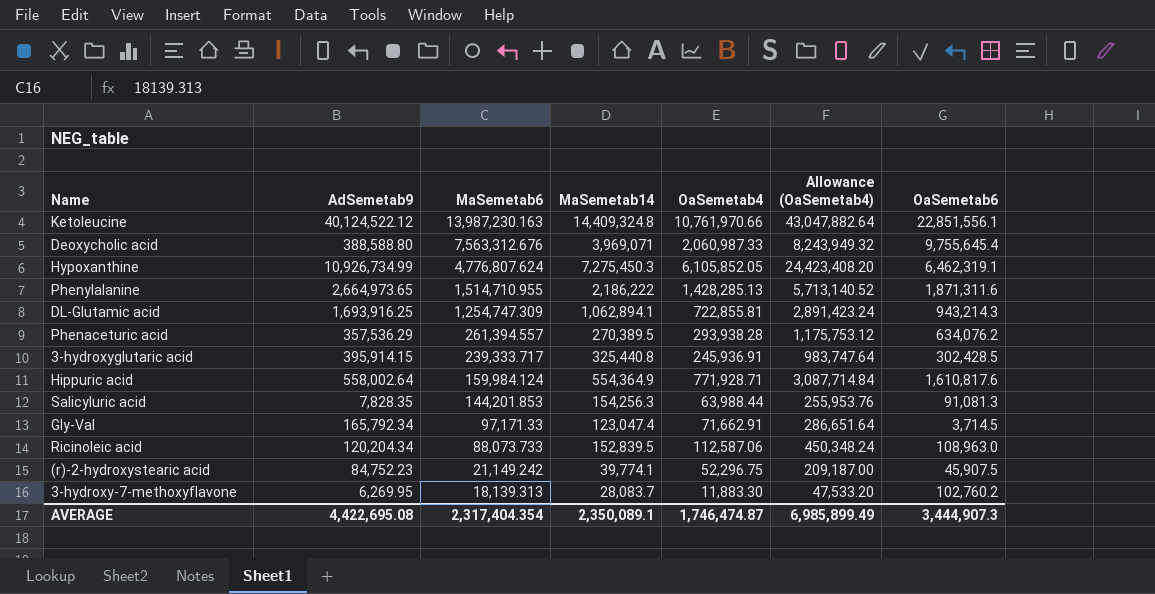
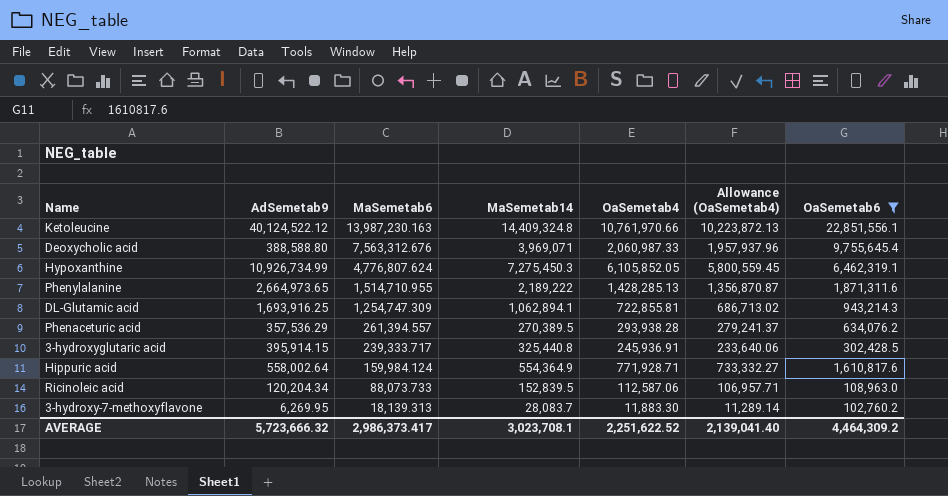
filter: none -> OaSemetab6 >= 102,760.2
column Allowance (OaSemetab4) | formula: [OaSemetab4] * 4 -> [OaSemetab4] * 0.95
Phenylalanine | MaSemetab14: 2,186,222 -> 2,189,222
AVERAGE | AdSemetab9: 4,422,695.08 -> 5,723,666.32
AVERAGE | MaSemetab6: 2,317,404.354 -> 2,986,373.417
AVERAGE | MaSemetab14: 2,350,089.1 -> 3,023,708.1
AVERAGE | OaSemetab4: 1,746,474.87 -> 2,251,622.52
AVERAGE | Allowance (OaSemetab4): 6,985,899.49 -> 2,139,041.40
AVERAGE | OaSemetab6: 3,444,907.3 -> 4,464,309.2

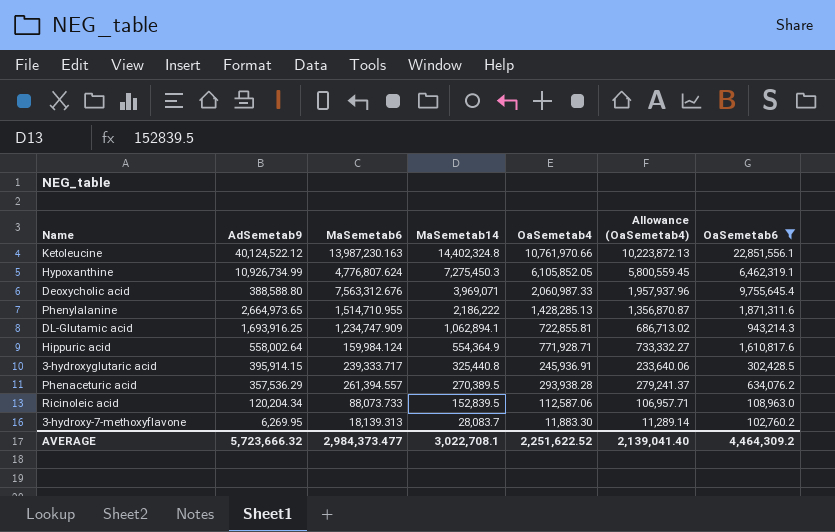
row order: MaSemetab6 descending -> MaSemetab14 descending
Ketoleucine | MaSemetab14: 14,409,324.8 -> 14,402,324.8
Phenylalanine | MaSemetab14: 2,189,222 -> 2,186,222
DL-Glutamic acid | MaSemetab6: 1,254,747.309 -> 1,234,747.909
AVERAGE | MaSemetab6: 2,986,373.417 -> 2,984,373.477
AVERAGE | MaSemetab14: 3,023,708.1 -> 3,022,708.1

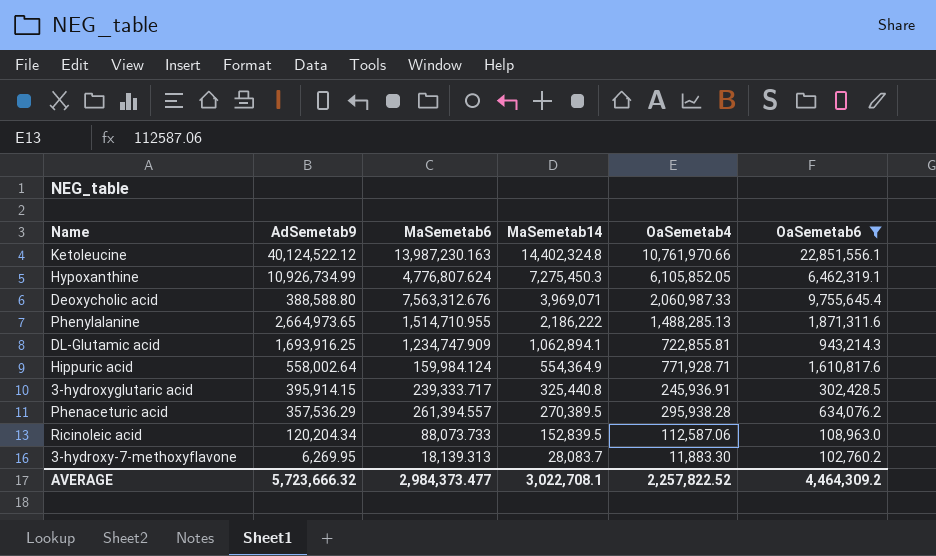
column Allowance (OaSemetab4) | formula: [OaSemetab4] * 0.95 -> none
Phenylalanine | OaSemetab4: 1,428,285.13 -> 1,488,285.13
Phenaceturic acid | OaSemetab4: 293,938.28 -> 295,938.28
AVERAGE | OaSemetab4: 2,251,622.52 -> 2,257,822.52

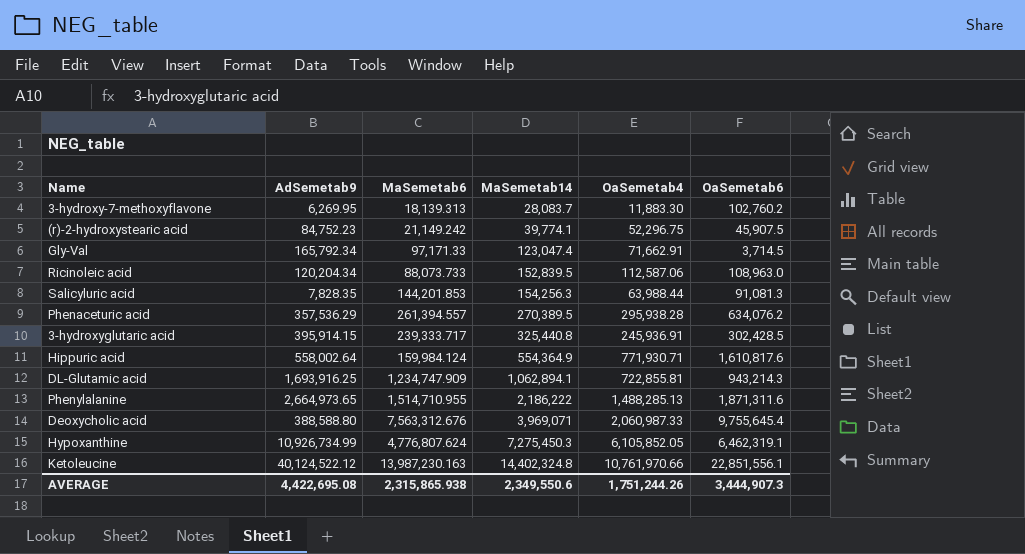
filter: OaSemetab6 >= 102,760.2 -> none
row order: MaSemetab14 descending -> MaSemetab14 ascending
Hippuric acid | OaSemetab4: 771,928.71 -> 771,930.71
AVERAGE | AdSemetab9: 5,723,666.32 -> 4,422,695.08
AVERAGE | MaSemetab6: 2,984,373.477 -> 2,315,865.938
AVERAGE | MaSemetab14: 3,022,708.1 -> 2,349,550.6
AVERAGE | OaSemetab4: 2,257,822.52 -> 1,751,244.26
AVERAGE | OaSemetab6: 4,464,309.2 -> 3,444,907.3

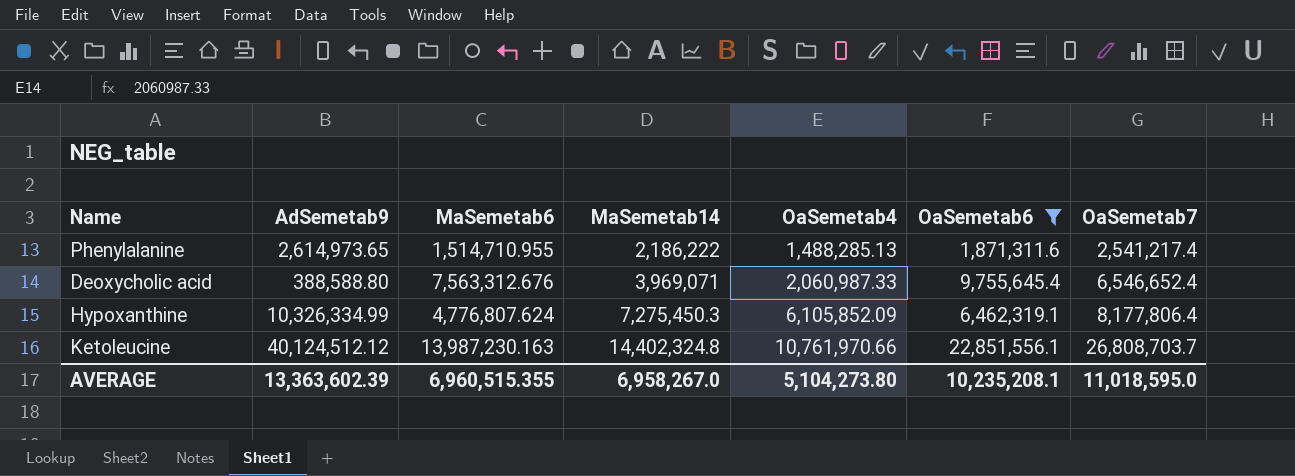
filter: none -> OaSemetab6 >= 1,871,311.6
column OaSemetab7 | position: none -> 7
Phenylalanine | AdSemetab9: 2,664,973.65 -> 2,614,973.65
Hypoxanthine | AdSemetab9: 10,926,734.99 -> 10,326,334.99
Hypoxanthine | OaSemetab4: 6,105,852.05 -> 6,105,852.09
Ketoleucine | AdSemetab9: 40,124,522.12 -> 40,124,512.12
AVERAGE | AdSemetab9: 4,422,695.08 -> 13,363,602.39
AVERAGE | MaSemetab6: 2,315,865.938 -> 6,960,515.355
AVERAGE | MaSemetab14: 2,349,550.6 -> 6,958,267.0
AVERAGE | OaSemetab4: 1,751,244.26 -> 5,104,273.80
AVERAGE | OaSemetab6: 3,444,907.3 -> 10,235,208.1

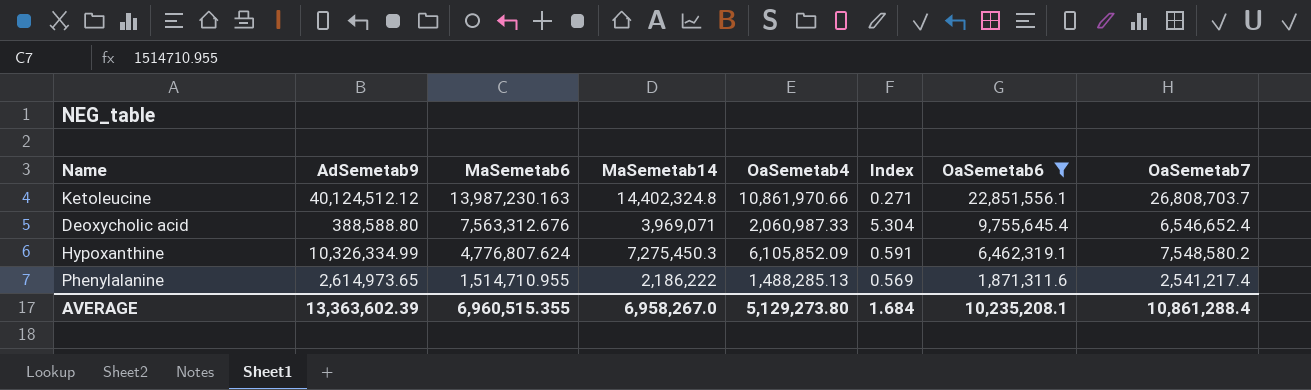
row order: MaSemetab14 ascending -> MaSemetab6 descending
column Index | formula: none -> [OaSemetab4] / [AdSemetab9]
Ketoleucine | OaSemetab4: 10,761,970.66 -> 10,861,970.66
Hypoxanthine | OaSemetab7: 8,177,806.4 -> 7,548,580.2
AVERAGE | OaSemetab4: 5,104,273.80 -> 5,129,273.80
AVERAGE | OaSemetab7: 11,018,595.0 -> 10,861,288.4

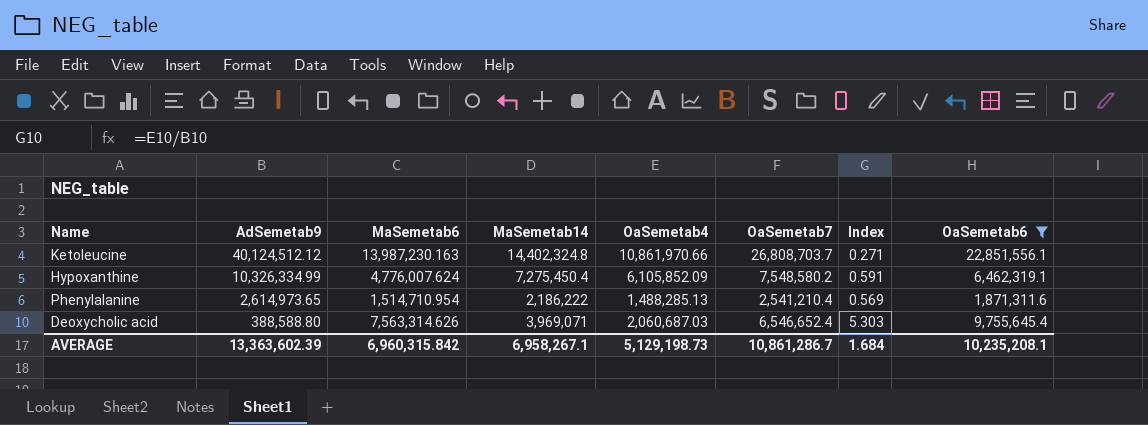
row order: MaSemetab6 descending -> AdSemetab9 descending
column OaSemetab7 | position: 8 -> 6
Hypoxanthine | MaSemetab6: 4,776,807.624 -> 4,776,007.624
Hypoxanthine | MaSemetab14: 7,275,450.3 -> 7,275,450.4
Phenylalanine | MaSemetab6: 1,514,710.955 -> 1,514,710.954
Phenylalanine | OaSemetab7: 2,541,217.4 -> 2,541,210.4
Deoxycholic acid | MaSemetab6: 7,563,312.676 -> 7,563,314.626
Deoxycholic acid | OaSemetab4: 2,060,987.33 -> 2,060,687.03
Deoxycholic acid | Index: 5.304 -> 5.303
AVERAGE | MaSemetab6: 6,960,515.355 -> 6,960,315.842
AVERAGE | MaSemetab14: 6,958,267.0 -> 6,958,267.1
AVERAGE | OaSemetab4: 5,129,273.80 -> 5,129,198.73
AVERAGE | OaSemetab7: 10,861,288.4 -> 10,861,286.7

